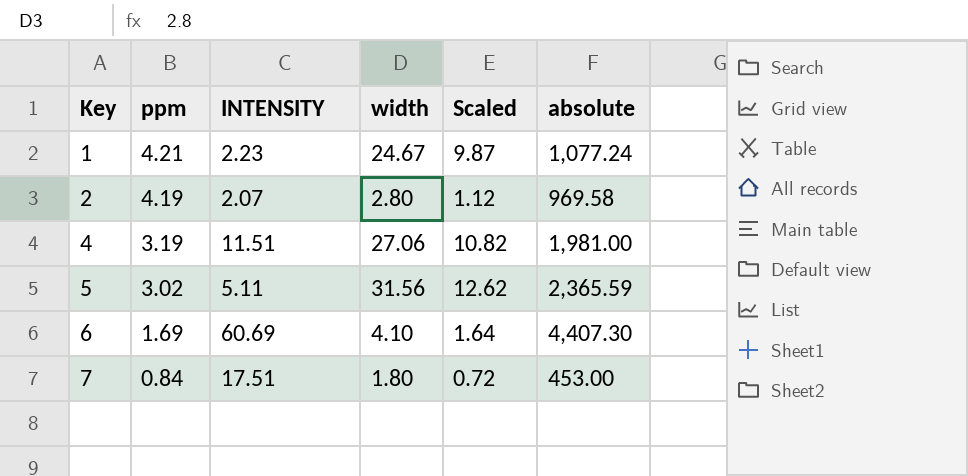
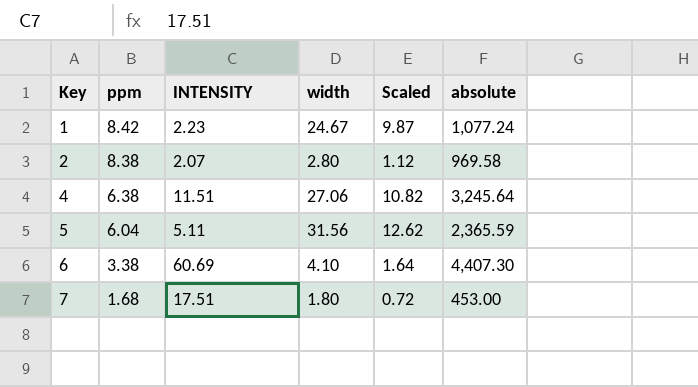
1 | ppm: 4.21 -> 8.42
2 | ppm: 4.19 -> 8.38
4 | ppm: 3.19 -> 6.38
4 | absolute: 1,981.00 -> 3,245.64
5 | ppm: 3.02 -> 6.04
6 | ppm: 1.69 -> 3.38
7 | ppm: 0.84 -> 1.68

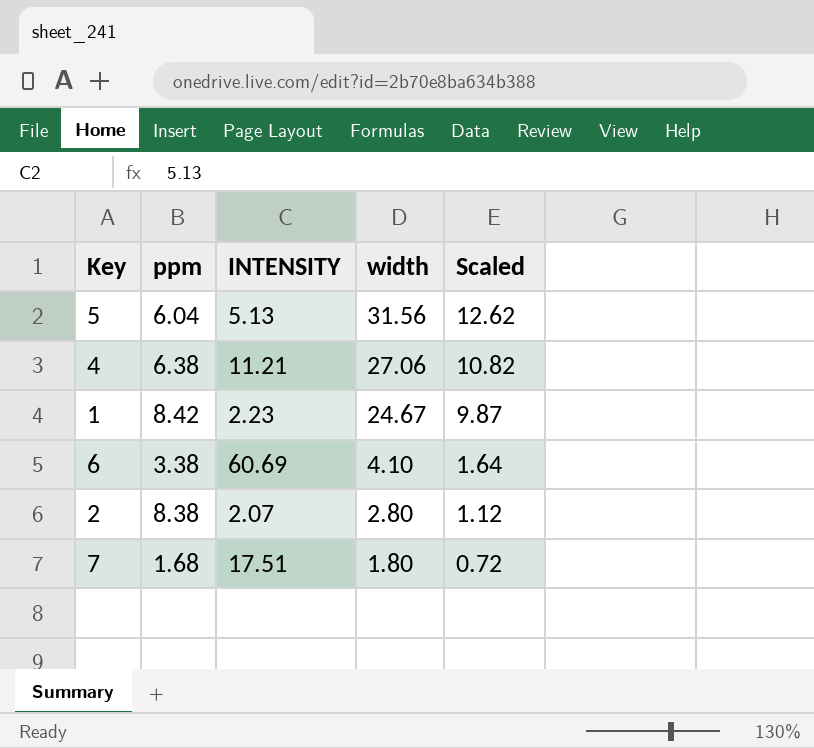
row order: Key ascending -> width descending
column absolute | position: 6 -> none
5 | INTENSITY: 5.11 -> 5.13
4 | INTENSITY: 11.51 -> 11.21

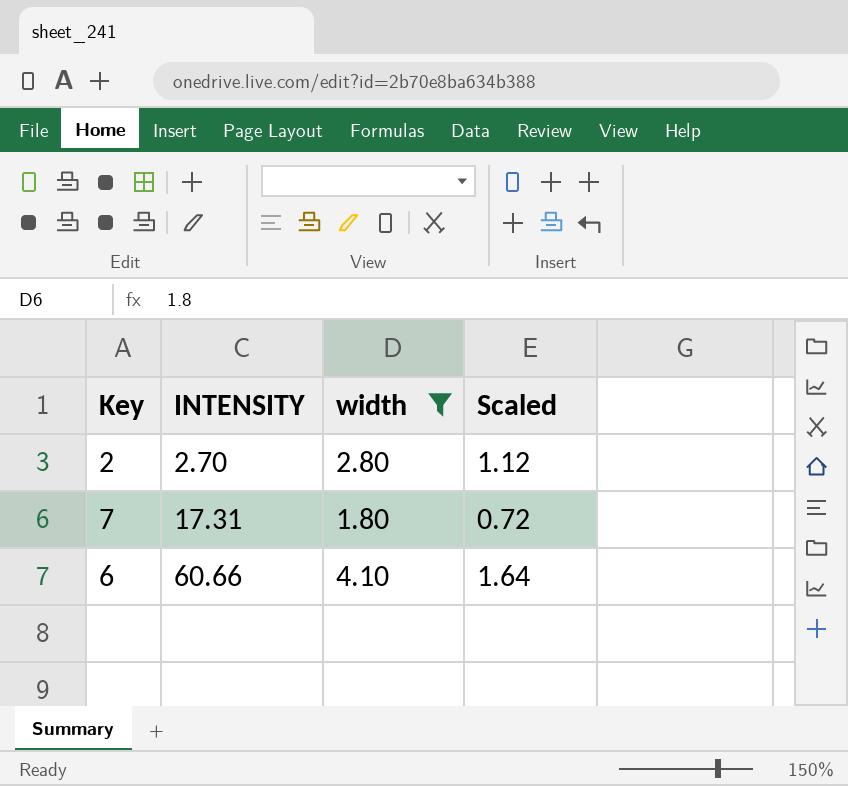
filter: none -> width <= 4.10
row order: width descending -> INTENSITY ascending
column ppm | position: 2 -> none
2 | INTENSITY: 2.07 -> 2.70
7 | INTENSITY: 17.51 -> 17.31
6 | INTENSITY: 60.69 -> 60.66

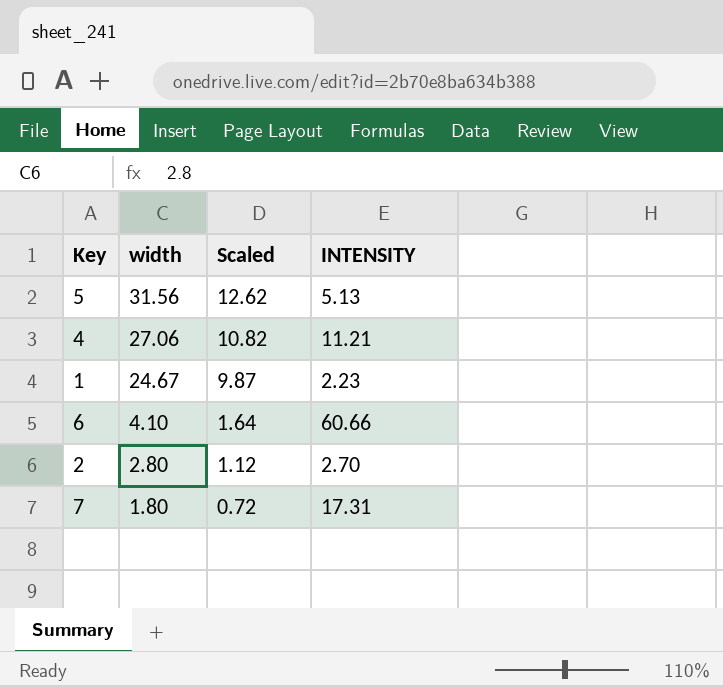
filter: width <= 4.10 -> none
row order: INTENSITY ascending -> width descending
column INTENSITY | position: 2 -> 4

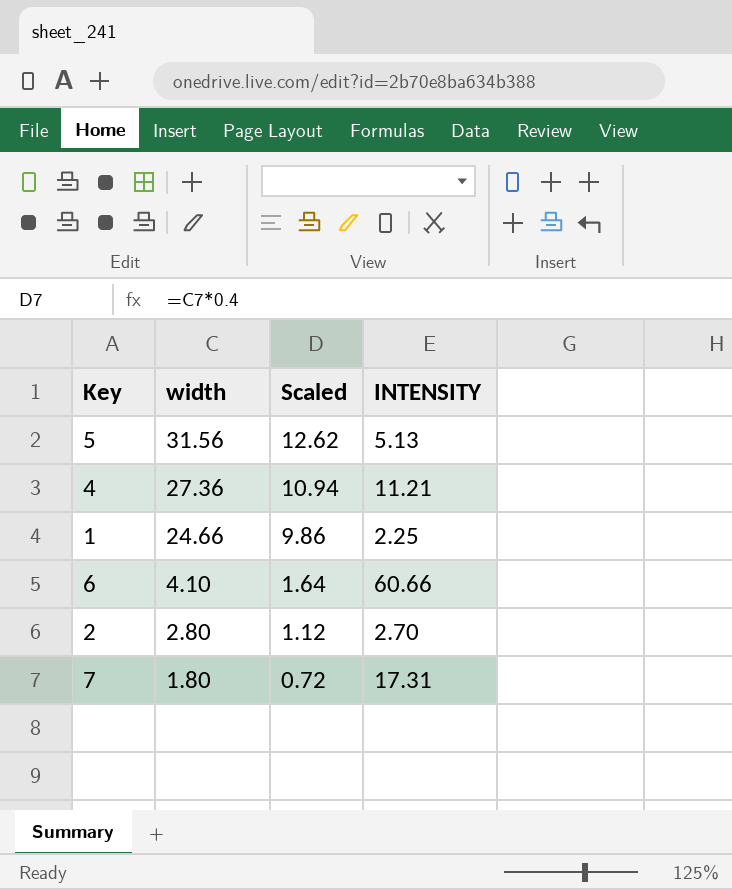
4 | width: 27.06 -> 27.36
4 | Scaled: 10.82 -> 10.94
1 | width: 24.67 -> 24.66
1 | Scaled: 9.87 -> 9.86
1 | INTENSITY: 2.23 -> 2.25

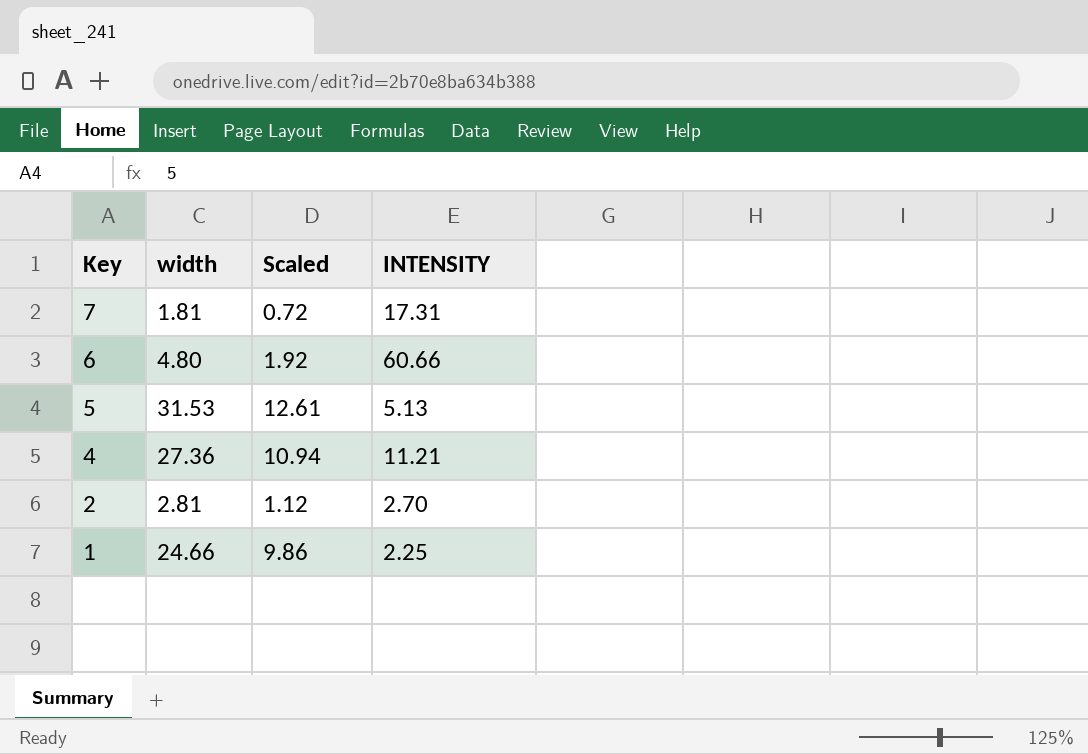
row order: width descending -> Key descending
7 | width: 1.80 -> 1.81
6 | width: 4.10 -> 4.80
6 | Scaled: 1.64 -> 1.92
5 | width: 31.56 -> 31.53
5 | Scaled: 12.62 -> 12.61
2 | width: 2.80 -> 2.81

